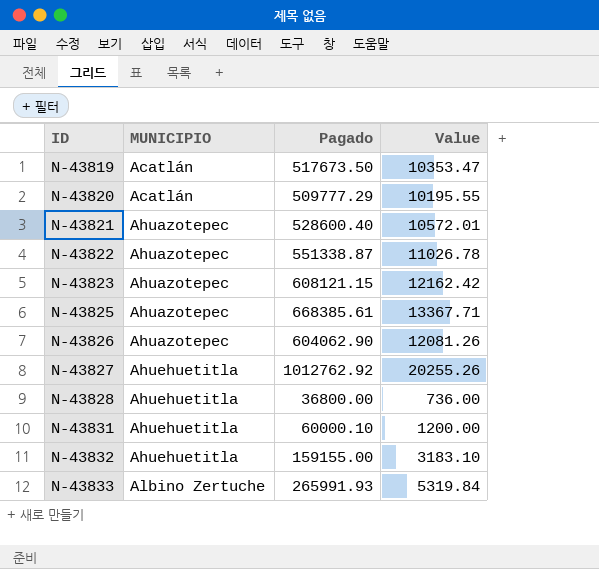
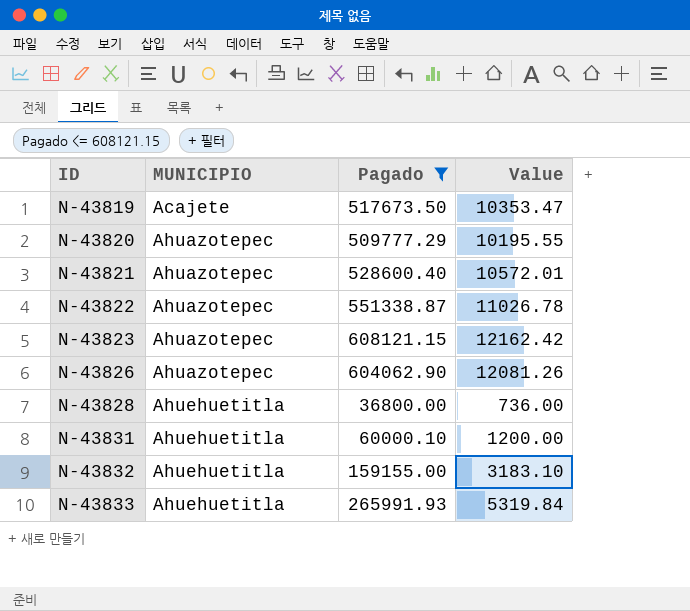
filter: none -> Pagado <= 608121.15
N-43819 | MUNICIPIO: Acatlán -> Acajete
N-43820 | MUNICIPIO: Acatlán -> Ahuazotepec
N-43833 | MUNICIPIO: Albino Zertuche -> Ahuehuetitla

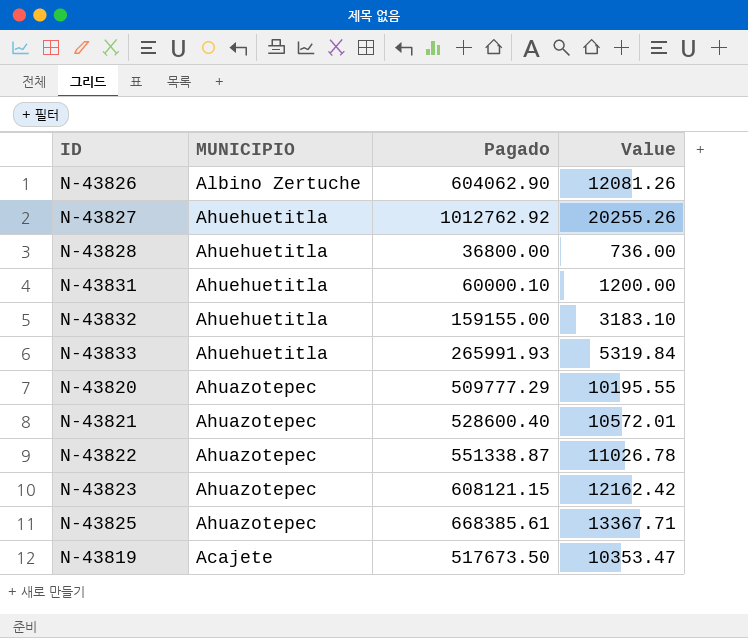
filter: Pagado <= 608121.15 -> none
row order: ID ascending -> MUNICIPIO descending
N-43826 | MUNICIPIO: Ahuazotepec -> Albino Zertuche

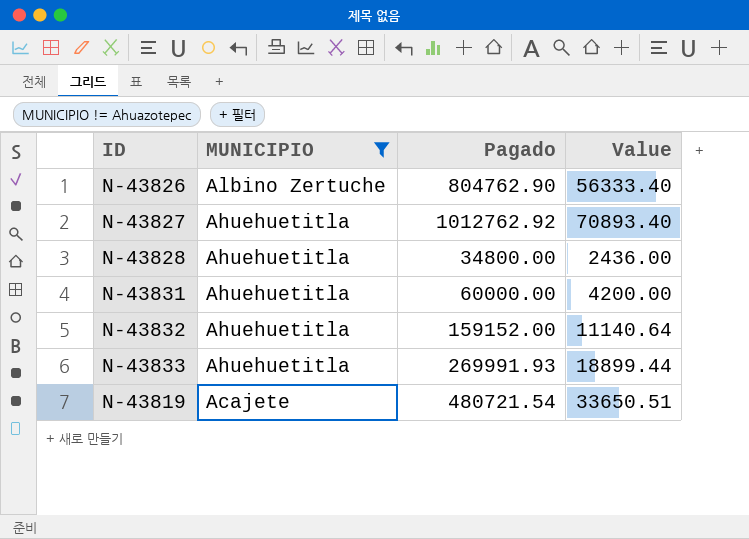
filter: none -> MUNICIPIO != Ahuazotepec
column Value | formula: [Pagado] * 0.02 -> [Pagado] * 0.07
N-43826 | Pagado: 604062.90 -> 804762.90
N-43828 | Pagado: 36800.00 -> 34800.00
N-43831 | Pagado: 60000.10 -> 60000.00
N-43832 | Pagado: 159155.00 -> 159152.00
N-43833 | Pagado: 265991.93 -> 269991.93
N-43819 | Pagado: 517673.50 -> 480721.54

